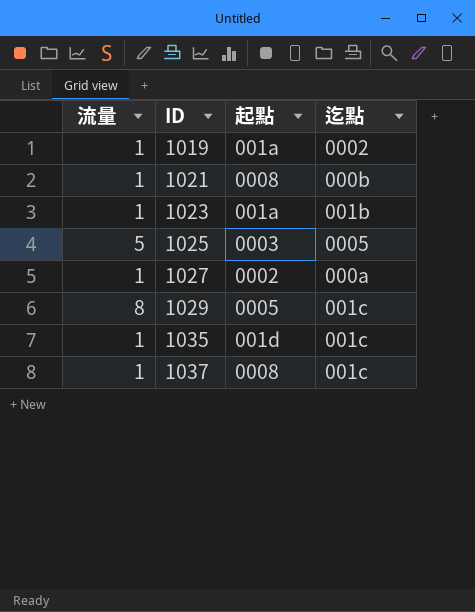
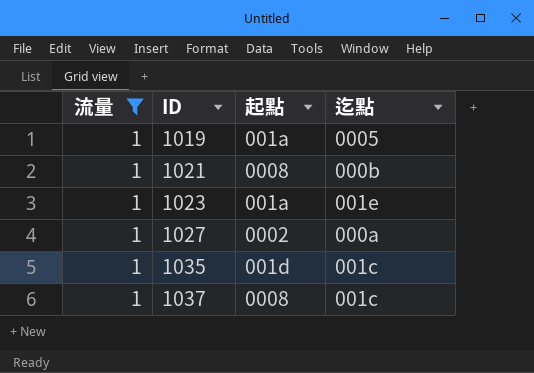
filter: none -> 流量 = 1
1019 | 迄點: 0002 -> 0005
1023 | 迄點: 001b -> 001e

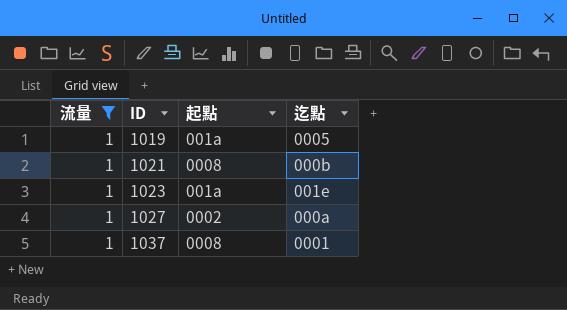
row 1035: 1 | 001d | 001c -> none
1037 | 迄點: 001c -> 0001

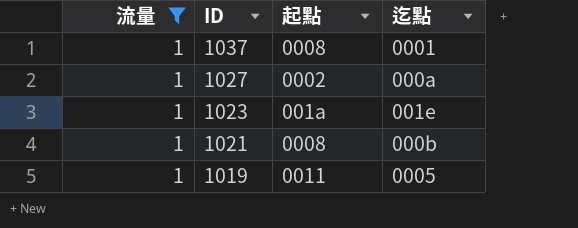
row order: ID ascending -> ID descending
1019 | 起點: 001a -> 0011

